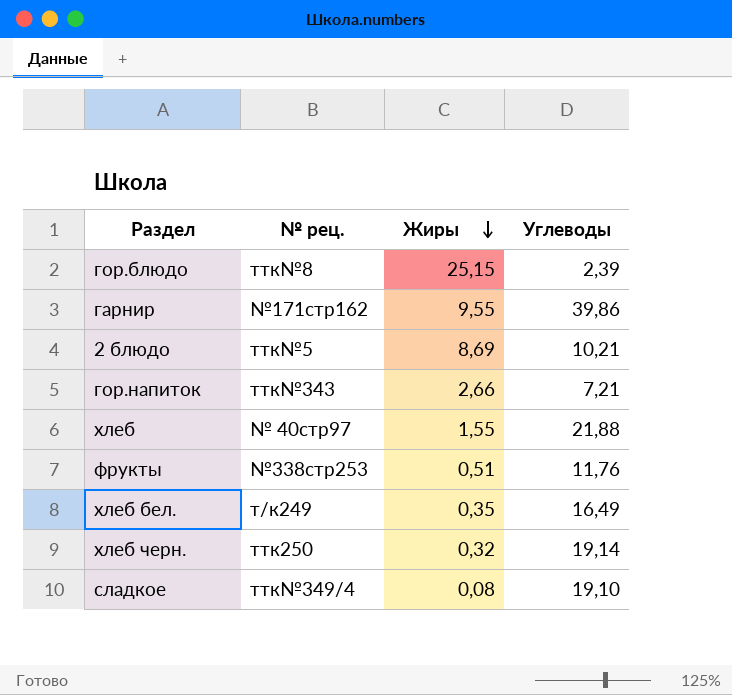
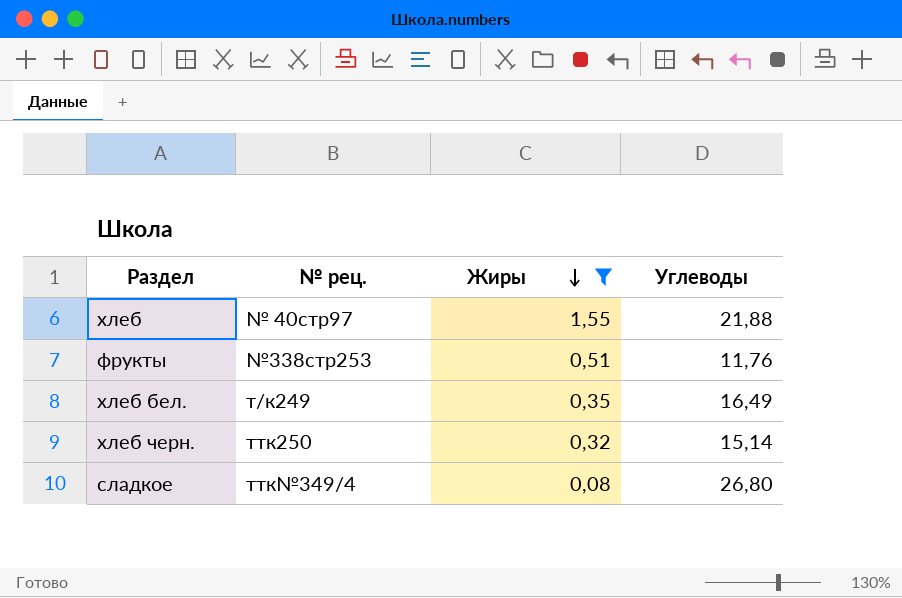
filter: none -> Жиры <= 1,55
хлеб черн. | Углеводы: 19,14 -> 15,14
сладкое | Углеводы: 19,10 -> 26,80

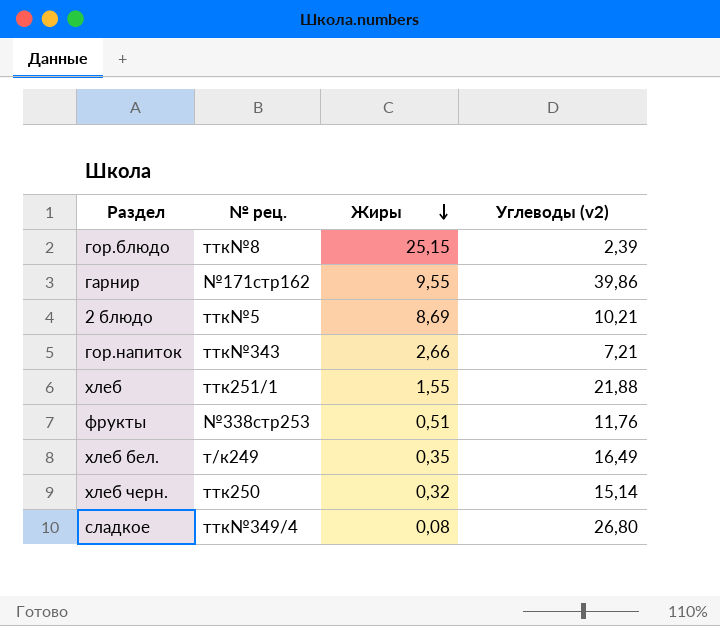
filter: Жиры <= 1,55 -> none
column name: Углеводы -> Углеводы (v2)
хлеб | № рец.: № 40стр97 -> ттк251/1

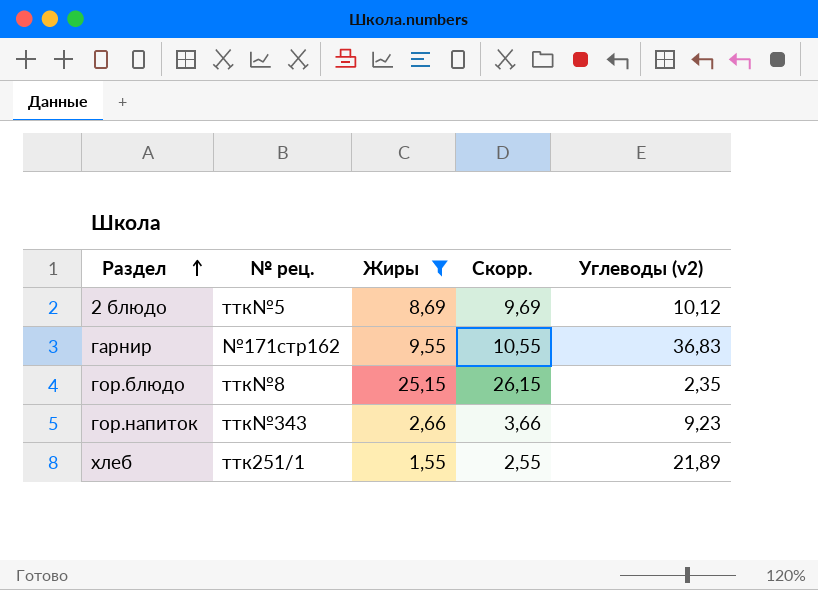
filter: none -> Жиры >= 1,55
row order: Жиры descending -> Раздел ascending
column Скорр. | formula: none -> [Жиры] + 1
2 блюдо | Углеводы (v2): 10,21 -> 10,12
гарнир | Углеводы (v2): 39,86 -> 36,83
гор.блюдо | Углеводы (v2): 2,39 -> 2,35
гор.напиток | Углеводы (v2): 7,21 -> 9,23
хлеб | Углеводы (v2): 21,88 -> 21,89

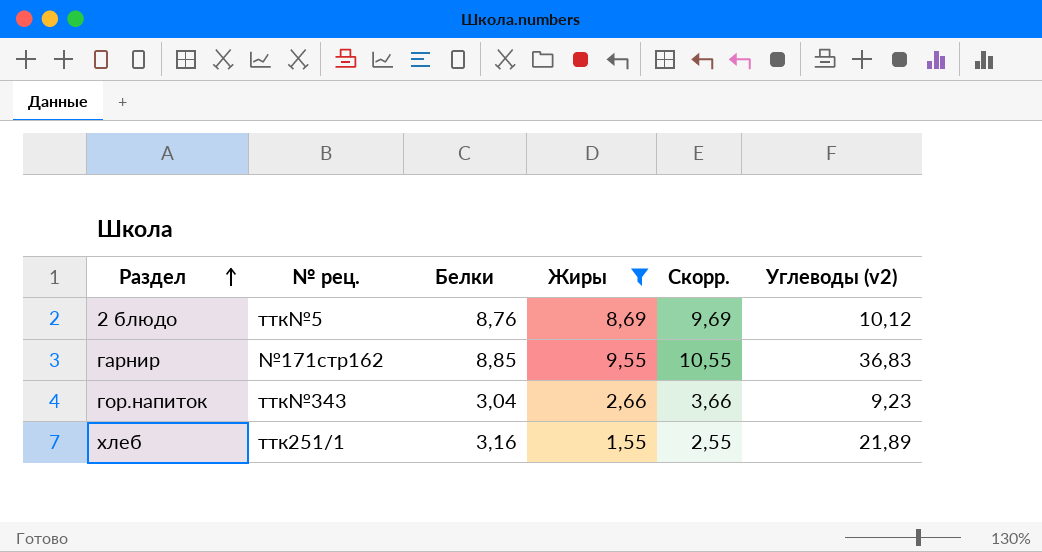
column Белки | position: none -> 3
row гор.блюдо: ттк№8 | 25,15 | 26,15 | 2,35 -> none

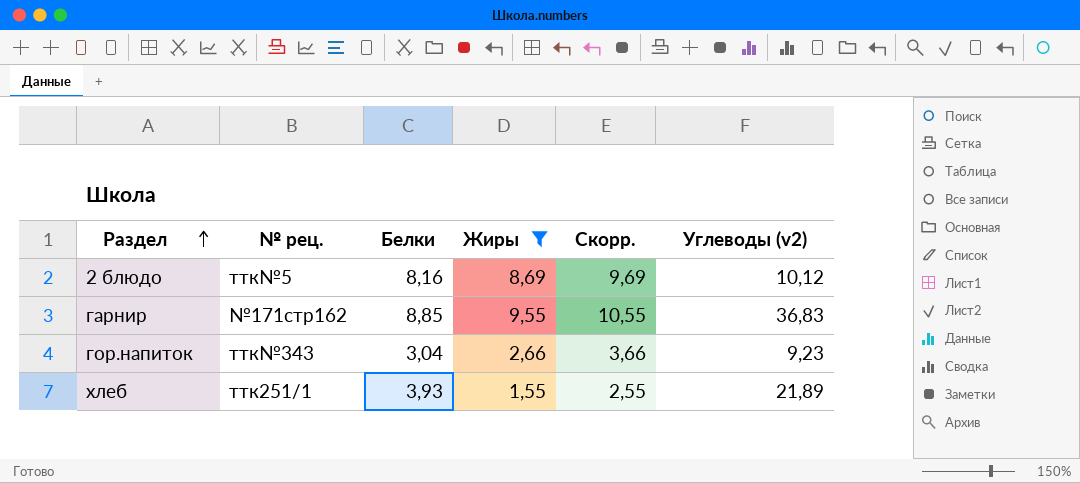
2 блюдо | Белки: 8,76 -> 8,16
хлеб | Белки: 3,16 -> 3,93

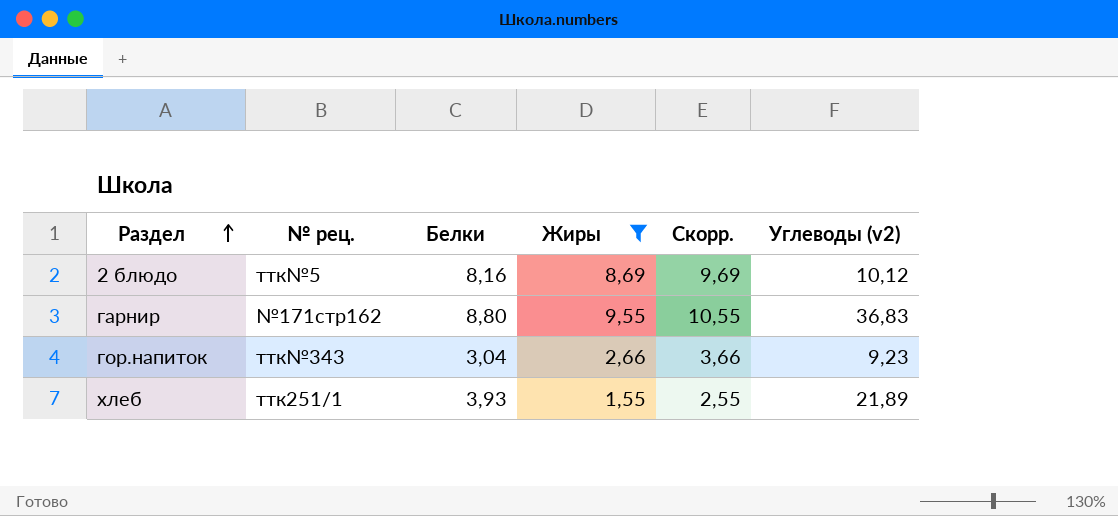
гарнир | Белки: 8,85 -> 8,80

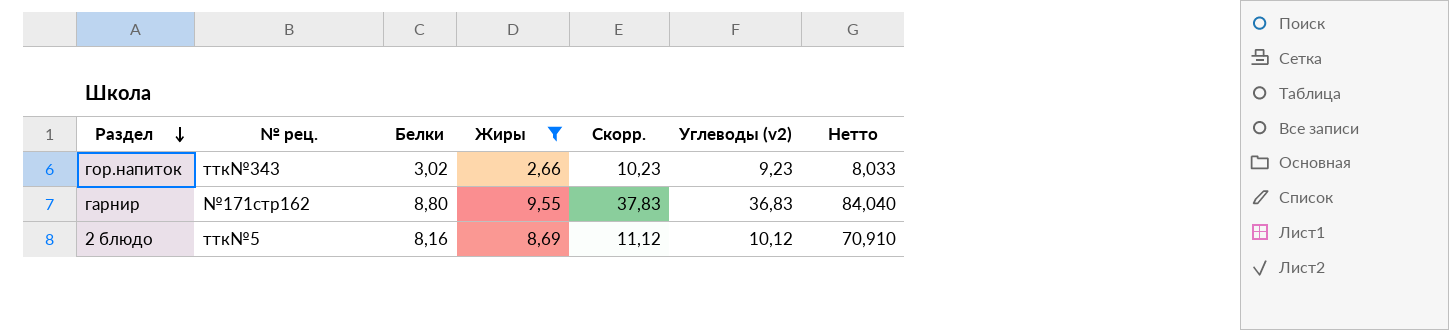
row order: Раздел ascending -> Раздел descending
column Скорр. | formula: [Жиры] + 1 -> [Углеводы (v2)] + 1
column Нетто | formula: none -> [Белки] * [Жиры]
row хлеб: ттк251/1 | 3,93 | 1,55 | 2,55 | 21,89 -> none
гор.напиток | Белки: 3,04 -> 3,02

